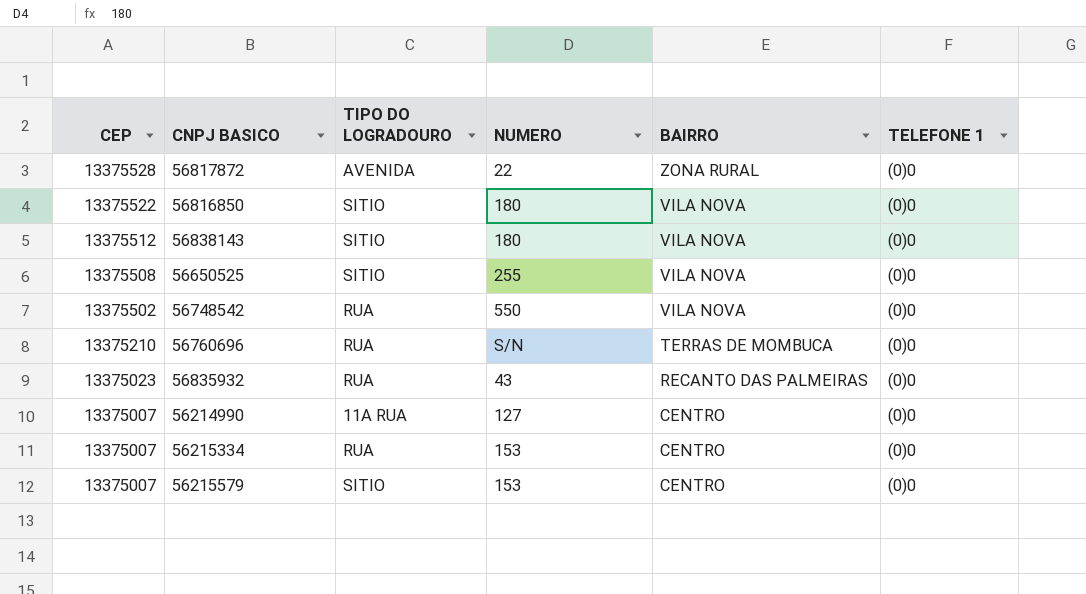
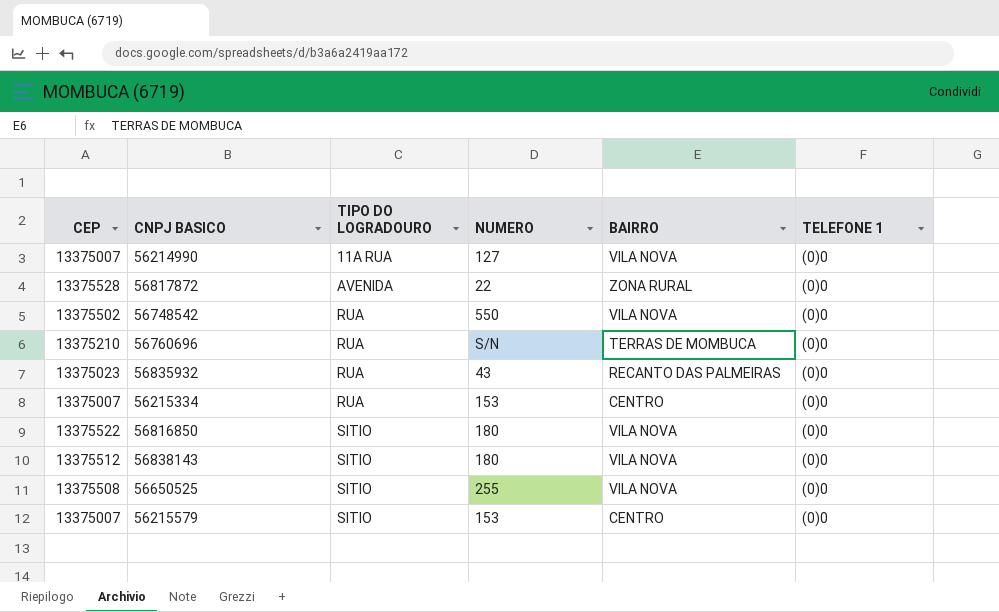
row order: CEP descending -> TIPO DO LOGRADOURO ascending
56214990 | BAIRRO: CENTRO -> VILA NOVA

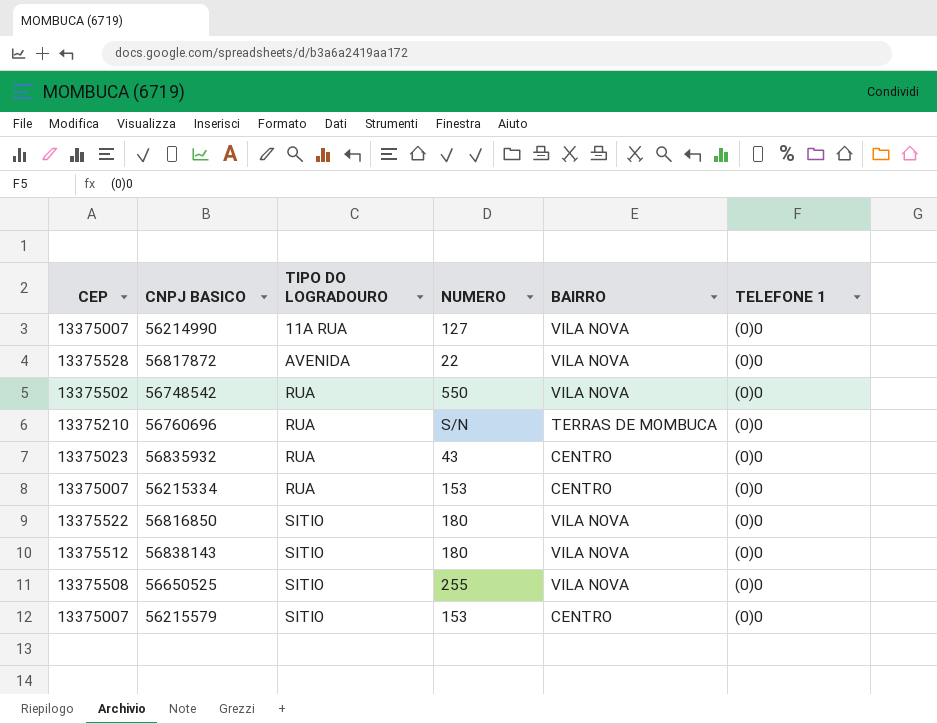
56817872 | BAIRRO: ZONA RURAL -> VILA NOVA
56835932 | BAIRRO: RECANTO DAS PALMEIRAS -> CENTRO

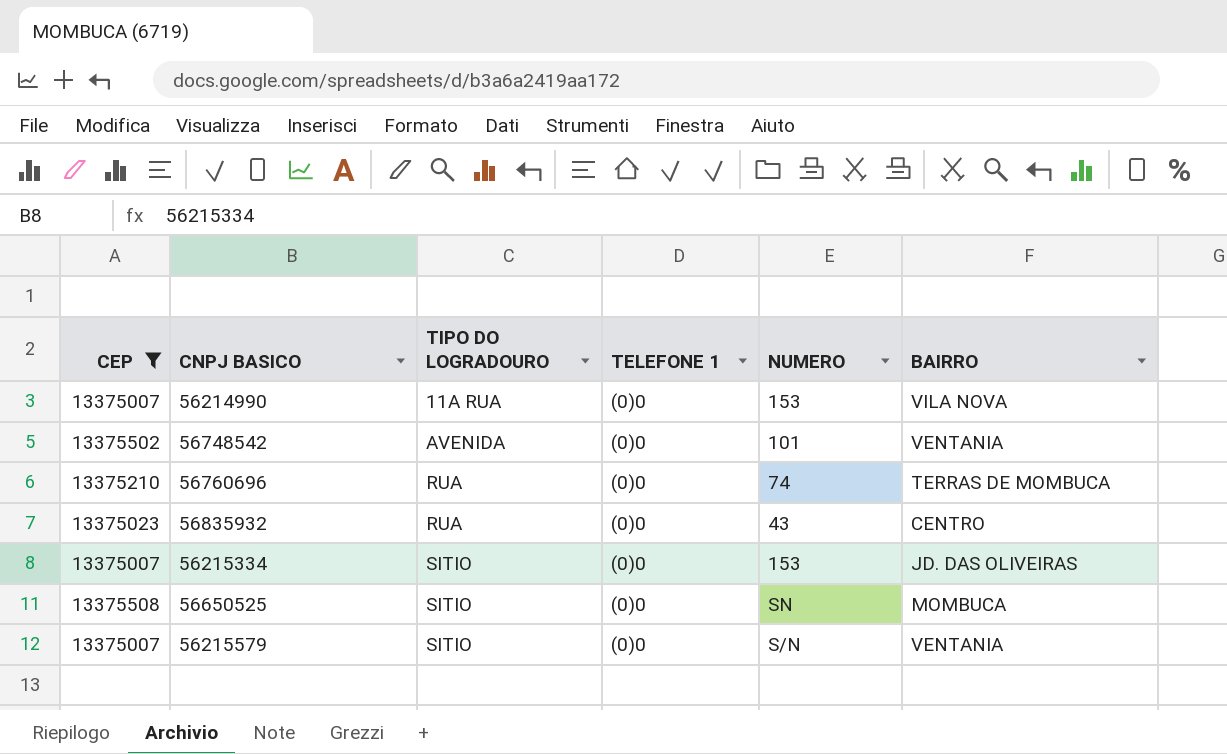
filter: none -> CEP <= 13375508
column TELEFONE 1 | position: 6 -> 4
56214990 | NUMERO: 127 -> 153
56748542 | TIPO DO LOGRADOURO: RUA -> AVENIDA
56748542 | NUMERO: 550 -> 101
56748542 | BAIRRO: VILA NOVA -> VENTANIA
56760696 | NUMERO: S/N -> 74
56215334 | TIPO DO LOGRADOURO: RUA -> SITIO
56215334 | BAIRRO: CENTRO -> JD. DAS OLIVEIRAS
56650525 | NUMERO: 255 -> SN
56650525 | BAIRRO: VILA NOVA -> MOMBUCA
56215579 | NUMERO: 153 -> S/N
56215579 | BAIRRO: CENTRO -> VENTANIA

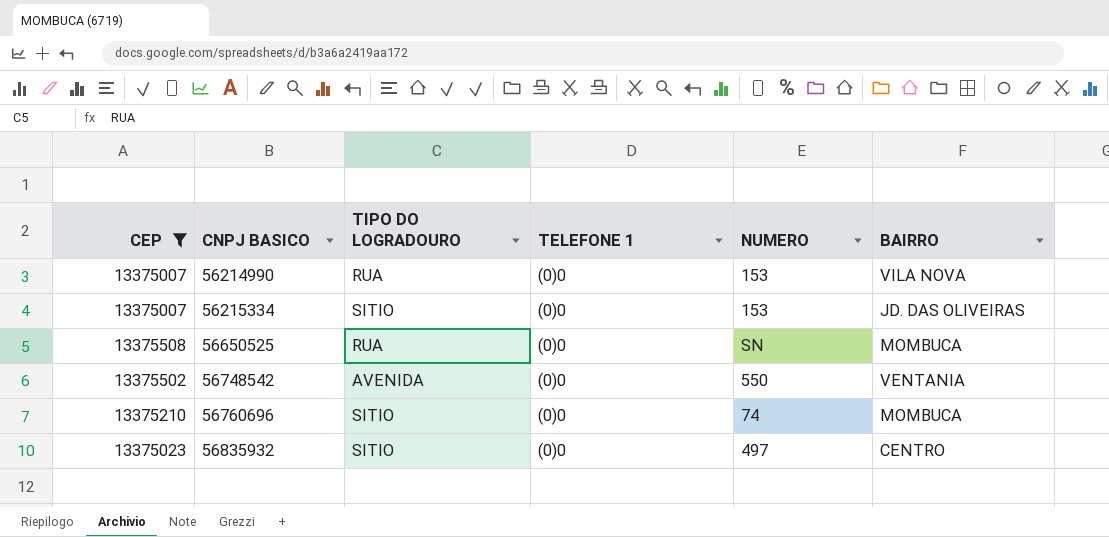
row order: TIPO DO LOGRADOURO ascending -> CNPJ BASICO ascending
row 56215579: 13375007 | SITIO | (0)0 | S/N | VENTANIA -> none
56214990 | TIPO DO LOGRADOURO: 11A RUA -> RUA
56650525 | TIPO DO LOGRADOURO: SITIO -> RUA
56748542 | NUMERO: 101 -> 550
56760696 | TIPO DO LOGRADOURO: RUA -> SITIO
56760696 | BAIRRO: TERRAS DE MOMBUCA -> MOMBUCA
56835932 | TIPO DO LOGRADOURO: RUA -> SITIO
56835932 | NUMERO: 43 -> 497

